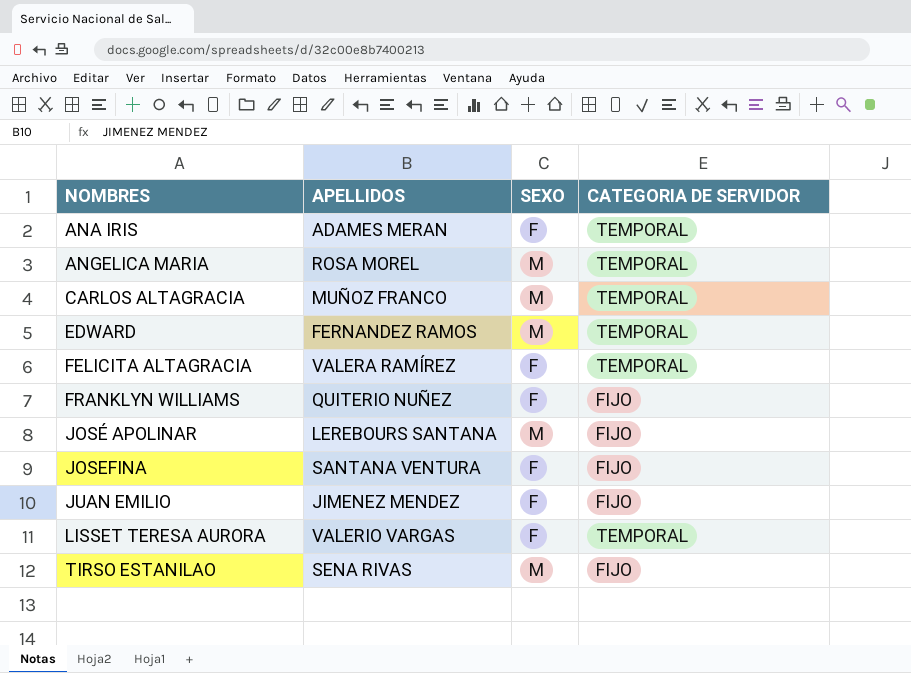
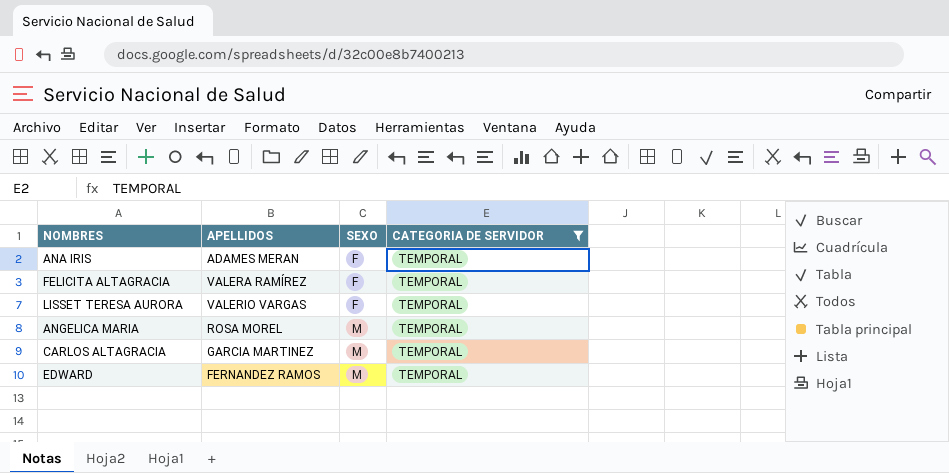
filter: none -> CATEGORIA DE SERVIDOR = TEMPORAL
row order: NOMBRES ascending -> SEXO ascending
CARLOS ALTAGRACIA | APELLIDOS: MUÑOZ FRANCO -> GARCIA MARTINEZ

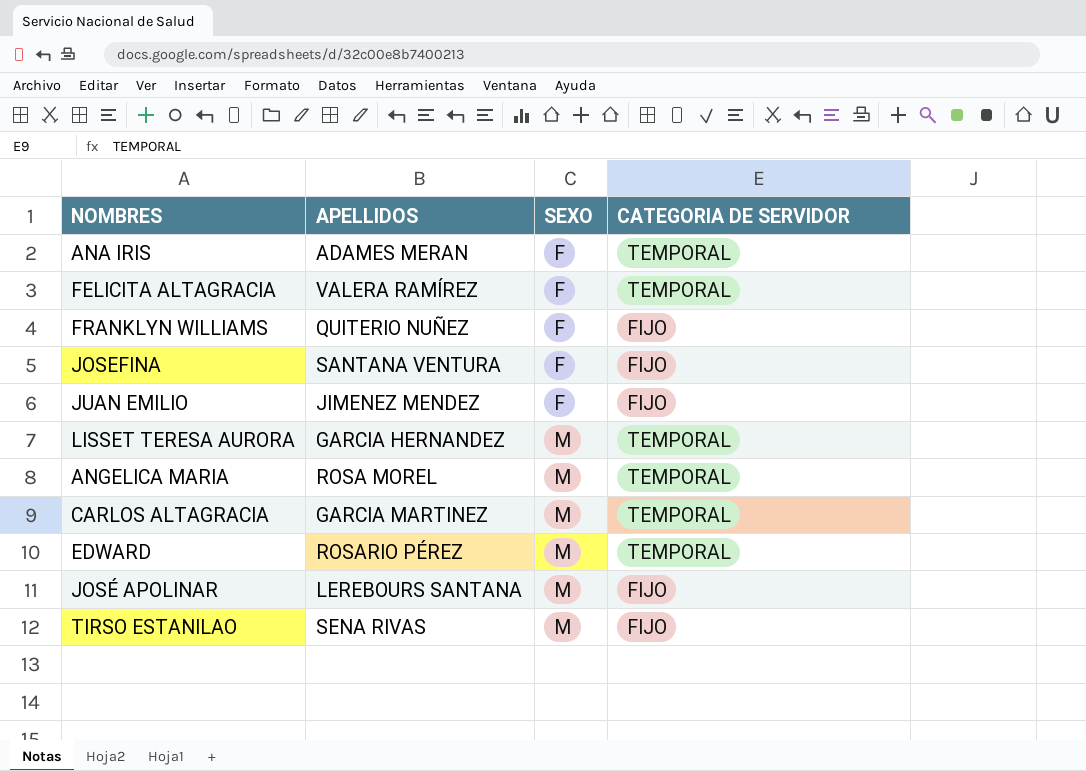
filter: CATEGORIA DE SERVIDOR = TEMPORAL -> none
LISSET TERESA AURORA | APELLIDOS: VALERIO VARGAS -> GARCIA HERNANDEZ
LISSET TERESA AURORA | SEXO: F -> M
EDWARD | APELLIDOS: FERNANDEZ RAMOS -> ROSARIO PÉREZ

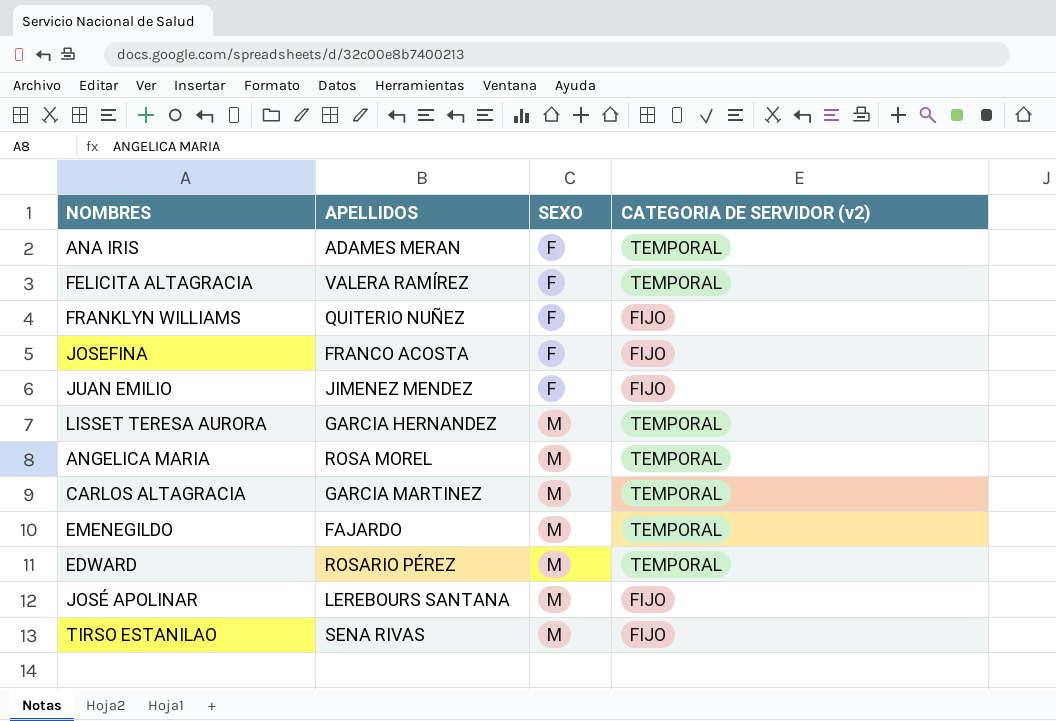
column name: CATEGORIA DE SERVIDOR -> CATEGORIA DE SERVIDOR (v2)
JOSEFINA | APELLIDOS: SANTANA VENTURA -> FRANCO ACOSTA
row EMENEGILDO: none -> FAJARDO | M | TEMPORAL

